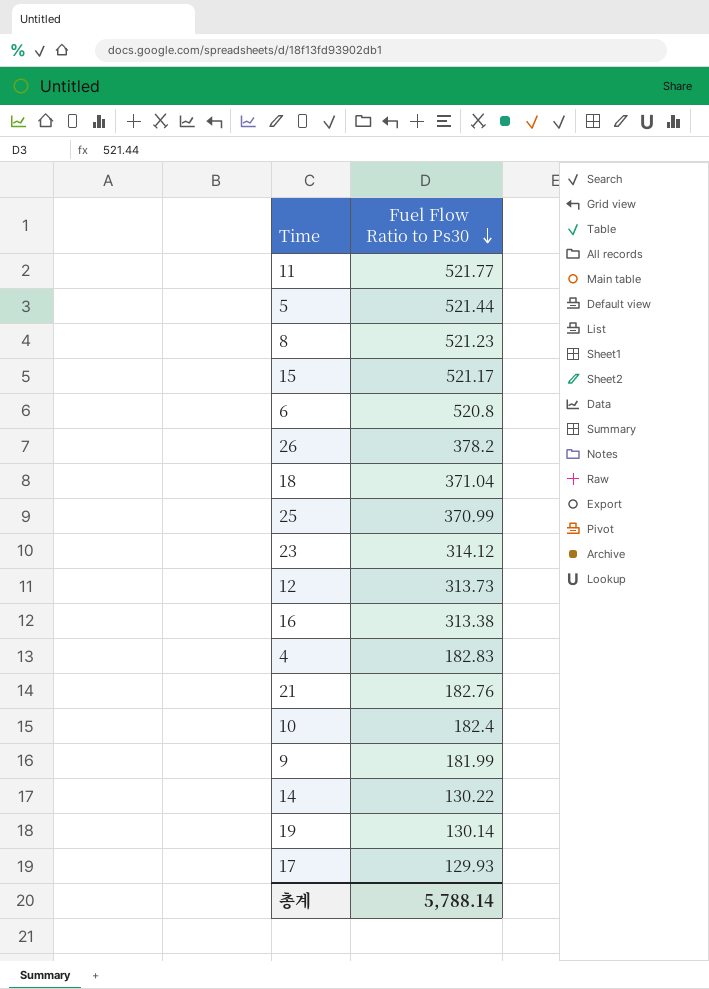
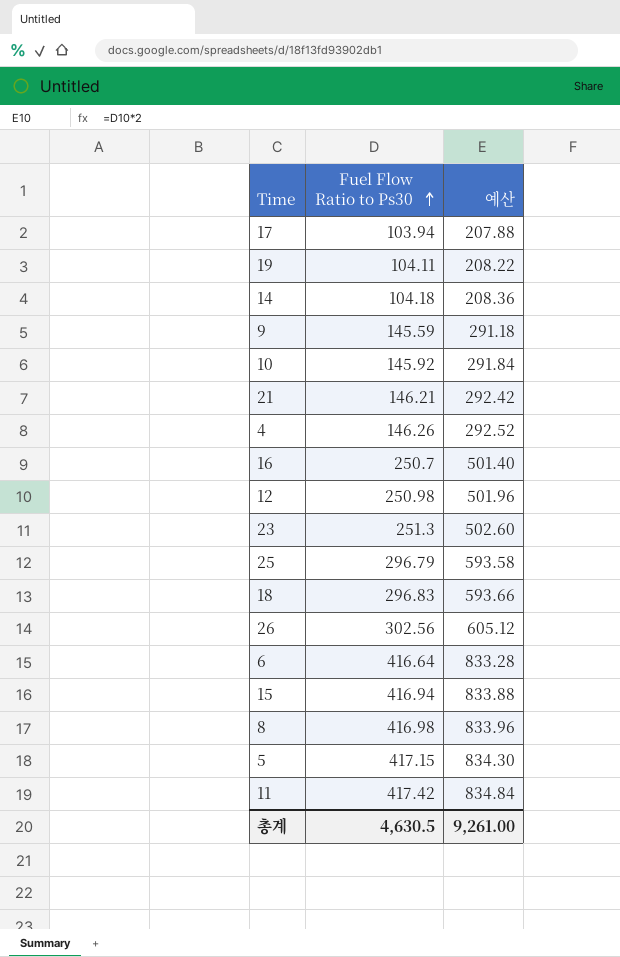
row order: Fuel Flow Ratio to Ps30 descending -> Fuel Flow Ratio to Ps30 ascending
column 예산 | formula: none -> [Fuel Flow Ratio to Ps30] * 2
17 | Fuel Flow Ratio to Ps30: 129.93 -> 103.94
19 | Fuel Flow Ratio to Ps30: 130.14 -> 104.11
14 | Fuel Flow Ratio to Ps30: 130.22 -> 104.18
9 | Fuel Flow Ratio to Ps30: 181.99 -> 145.59
10 | Fuel Flow Ratio to Ps30: 182.4 -> 145.92
21 | Fuel Flow Ratio to Ps30: 182.76 -> 146.21
4 | Fuel Flow Ratio to Ps30: 182.83 -> 146.26
16 | Fuel Flow Ratio to Ps30: 313.38 -> 250.7
12 | Fuel Flow Ratio to Ps30: 313.73 -> 250.98
23 | Fuel Flow Ratio to Ps30: 314.12 -> 251.3
25 | Fuel Flow Ratio to Ps30: 370.99 -> 296.79
18 | Fuel Flow Ratio to Ps30: 371.04 -> 296.83
26 | Fuel Flow Ratio to Ps30: 378.2 -> 302.56
6 | Fuel Flow Ratio to Ps30: 520.8 -> 416.64
15 | Fuel Flow Ratio to Ps30: 521.17 -> 416.94
8 | Fuel Flow Ratio to Ps30: 521.23 -> 416.98
5 | Fuel Flow Ratio to Ps30: 521.44 -> 417.15
11 | Fuel Flow Ratio to Ps30: 521.77 -> 417.42
총계 | Fuel Flow Ratio to Ps30: 5,788.14 -> 4,630.5

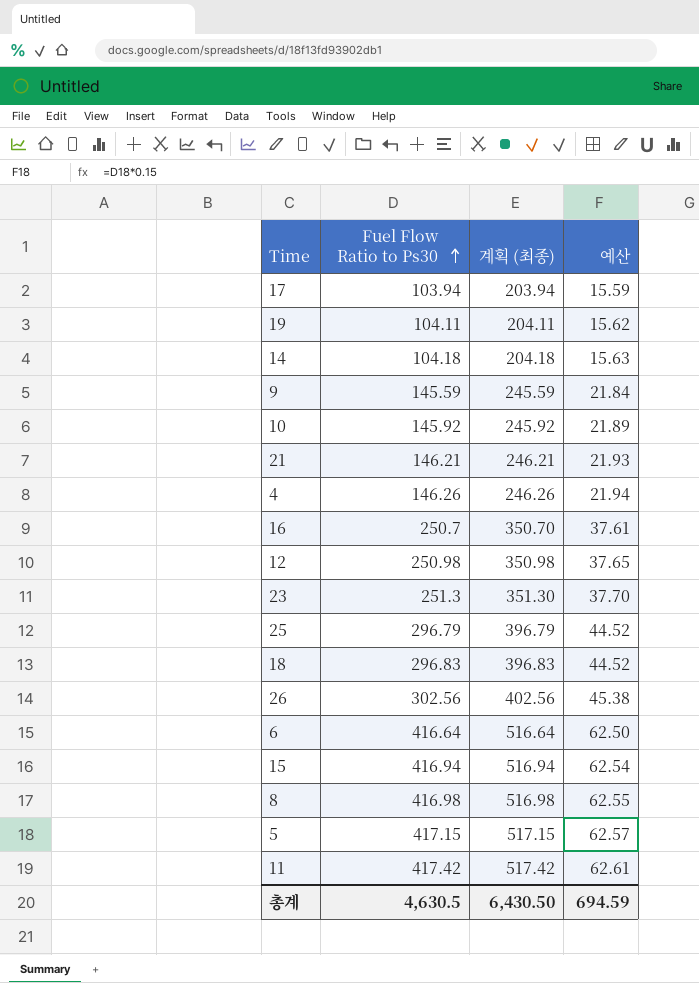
column 계획 (최종) | formula: none -> [Fuel Flow Ratio to Ps30] + 100
column 예산 | formula: [Fuel Flow Ratio to Ps30] * 2 -> [Fuel Flow Ratio to Ps30] * 0.15
총계 | 예산: 9,261.00 -> 694.59

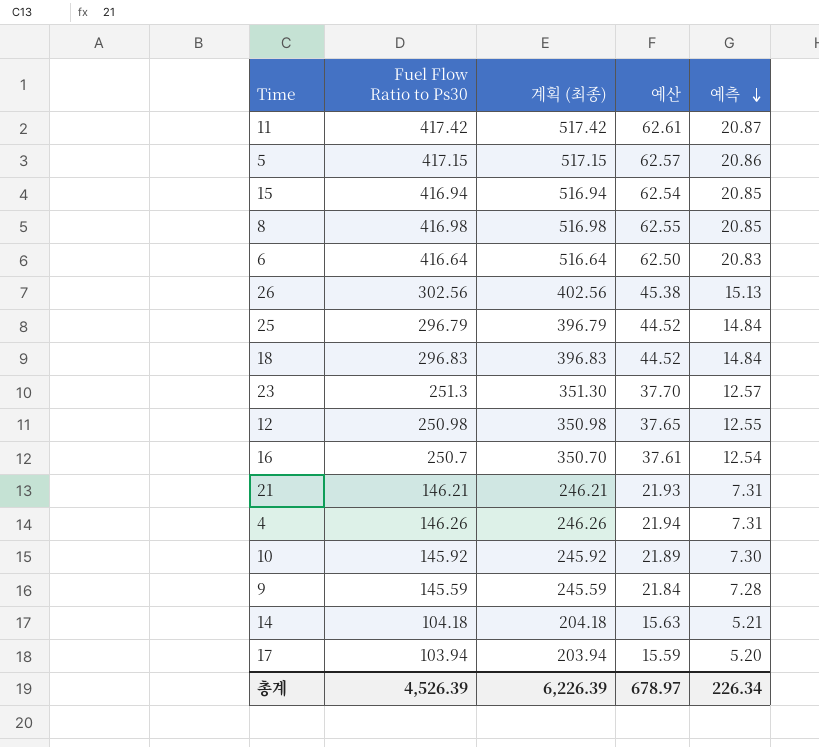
row order: Fuel Flow Ratio to Ps30 ascending -> 예측 descending
column 예측 | formula: none -> [Fuel Flow Ratio to Ps30] * 0.05
row 19: 104.11 | 204.11 | 15.62 -> none
총계 | Fuel Flow Ratio to Ps30: 4,630.5 -> 4,526.39
총계 | 계획 (최종): 6,430.50 -> 6,226.39
총계 | 예산: 694.59 -> 678.97

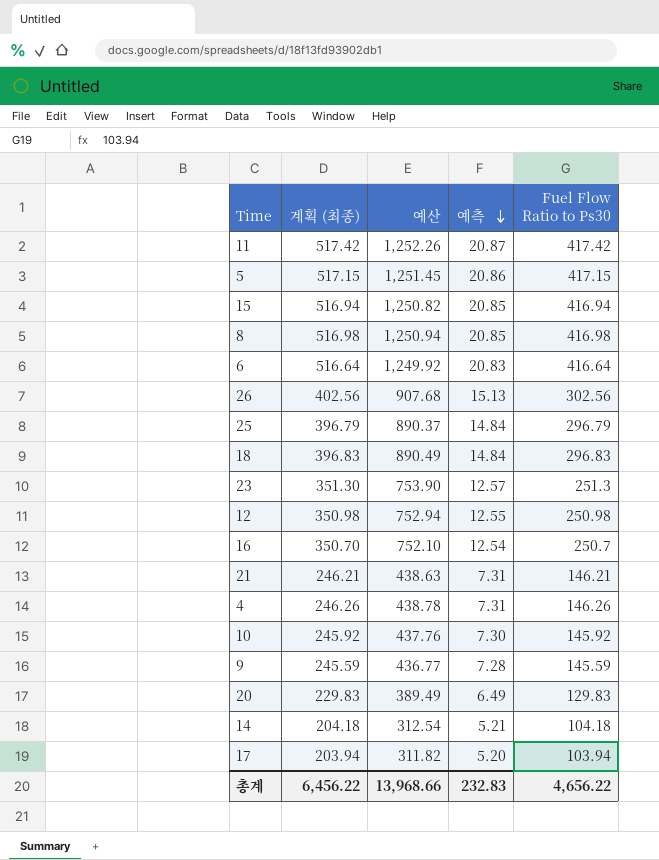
column 예산 | formula: [Fuel Flow Ratio to Ps30] * 0.15 -> [Fuel Flow Ratio to Ps30] * 3
column Fuel Flow Ratio to Ps30 | position: 2 -> 5
row 20: none -> 229.83 | 389.49 | 6.49 | 129.83
총계 | 계획 (최종): 6,226.39 -> 6,456.22
총계 | 예산: 678.97 -> 13,968.66
총계 | 예측: 226.34 -> 232.83
총계 | Fuel Flow Ratio to Ps30: 4,526.39 -> 4,656.22

